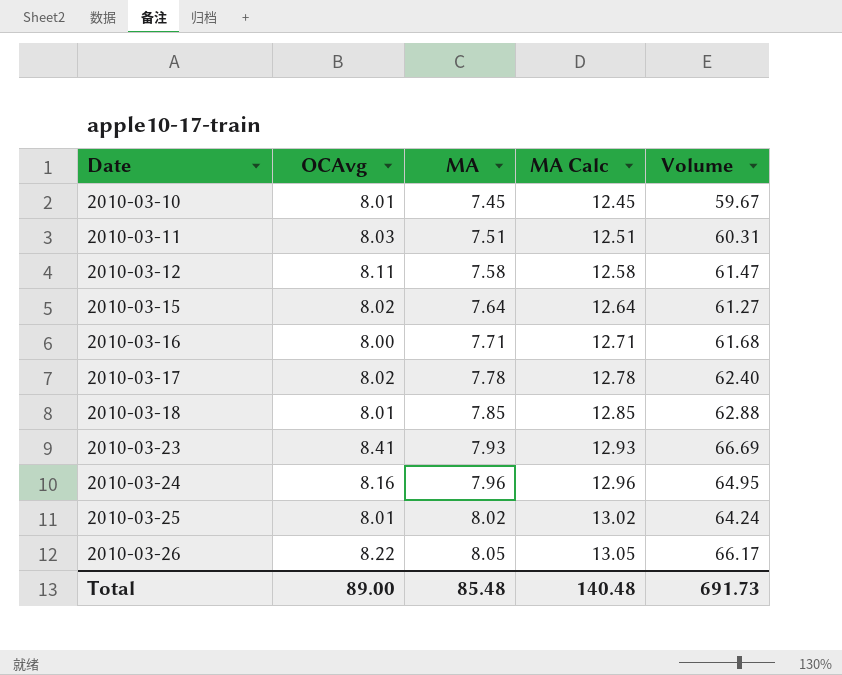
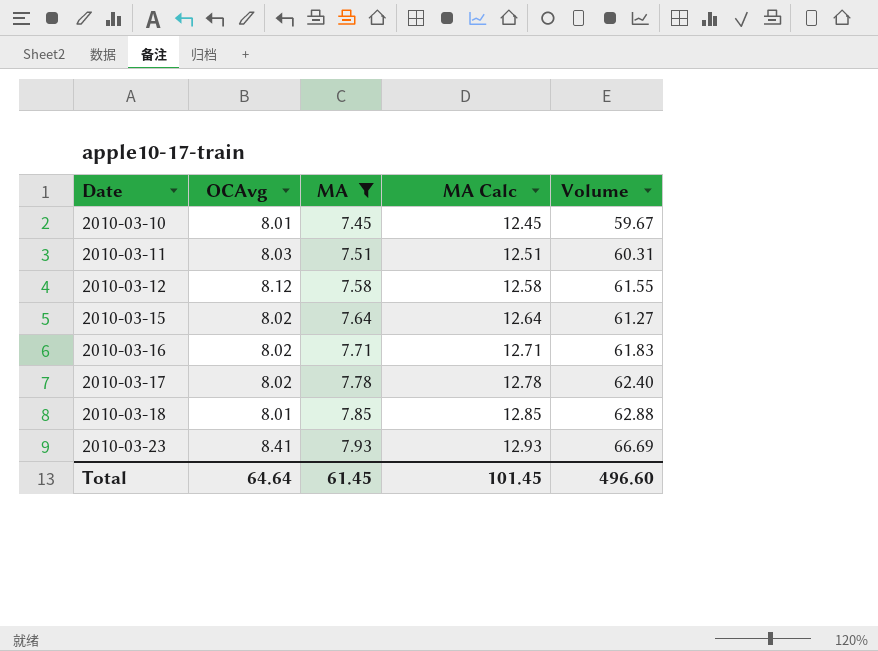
filter: none -> MA <= 7.93
2010-03-12 | OCAvg: 8.11 -> 8.12
2010-03-12 | Volume: 61.47 -> 61.55
2010-03-16 | OCAvg: 8.00 -> 8.02
2010-03-16 | Volume: 61.68 -> 61.83
Total | OCAvg: 89.00 -> 64.64
Total | MA: 85.48 -> 61.45
Total | MA Calc: 140.48 -> 101.45
Total | Volume: 691.73 -> 496.60

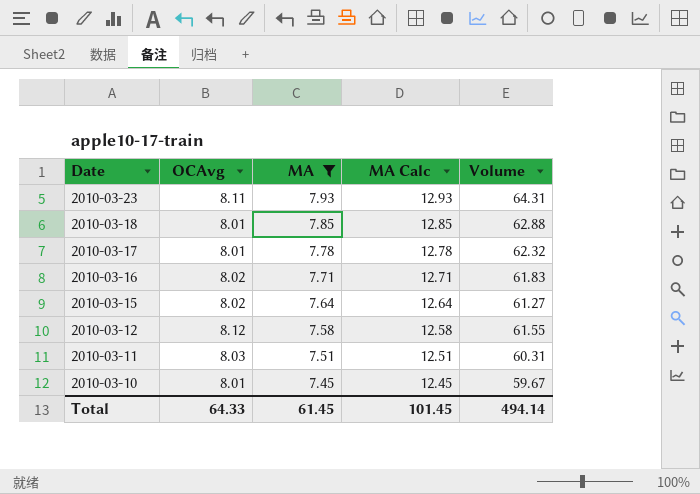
row order: Date ascending -> Date descending
2010-03-23 | OCAvg: 8.41 -> 8.11
2010-03-23 | Volume: 66.69 -> 64.31
2010-03-17 | OCAvg: 8.02 -> 8.01
2010-03-17 | Volume: 62.40 -> 62.32
Total | OCAvg: 64.64 -> 64.33
Total | Volume: 496.60 -> 494.14

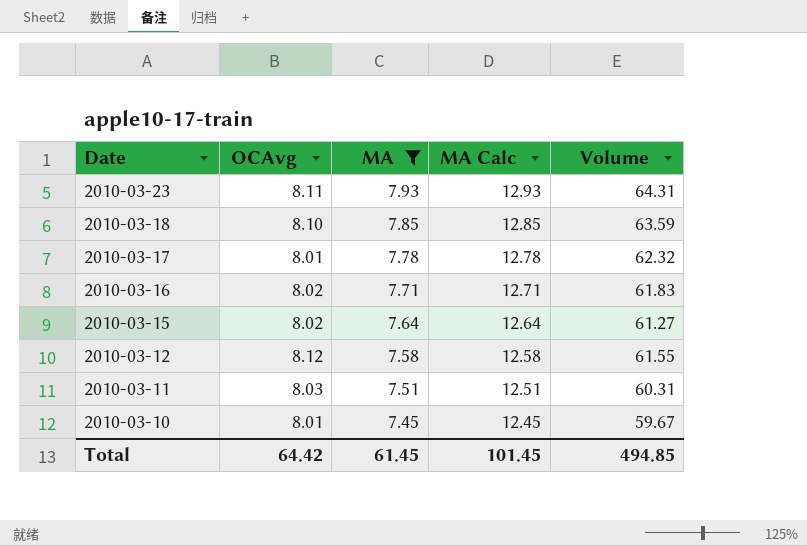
2010-03-18 | OCAvg: 8.01 -> 8.10
2010-03-18 | Volume: 62.88 -> 63.59
Total | OCAvg: 64.33 -> 64.42
Total | Volume: 494.14 -> 494.85

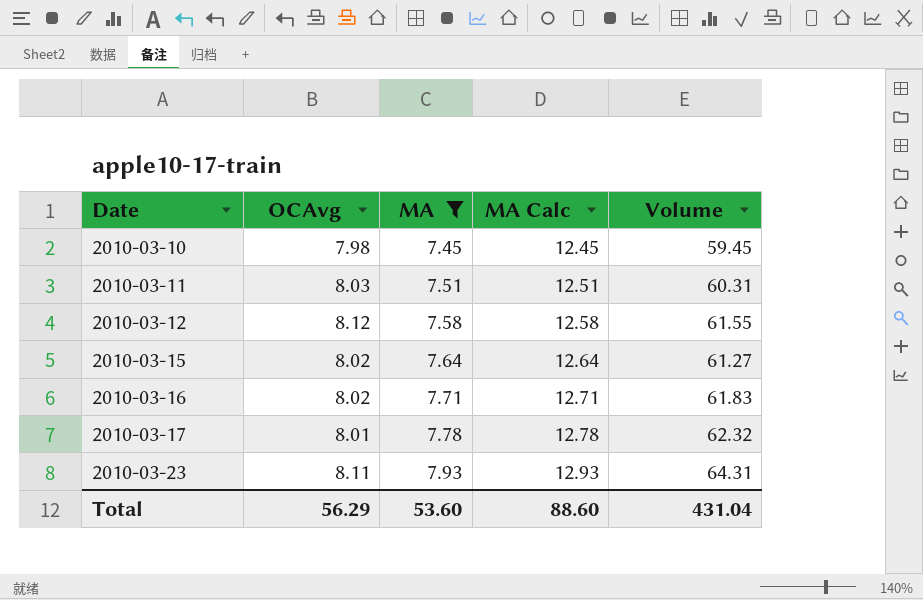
row order: Date descending -> Date ascending
row 2010-03-18: 8.10 | 7.85 | 12.85 | 63.59 -> none
2010-03-10 | OCAvg: 8.01 -> 7.98
2010-03-10 | Volume: 59.67 -> 59.45
Total | OCAvg: 64.42 -> 56.29
Total | MA: 61.45 -> 53.60
Total | MA Calc: 101.45 -> 88.60
Total | Volume: 494.85 -> 431.04

